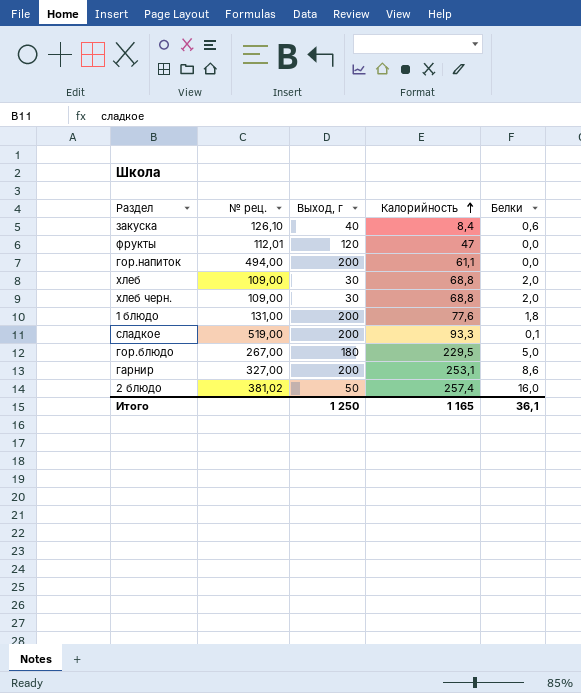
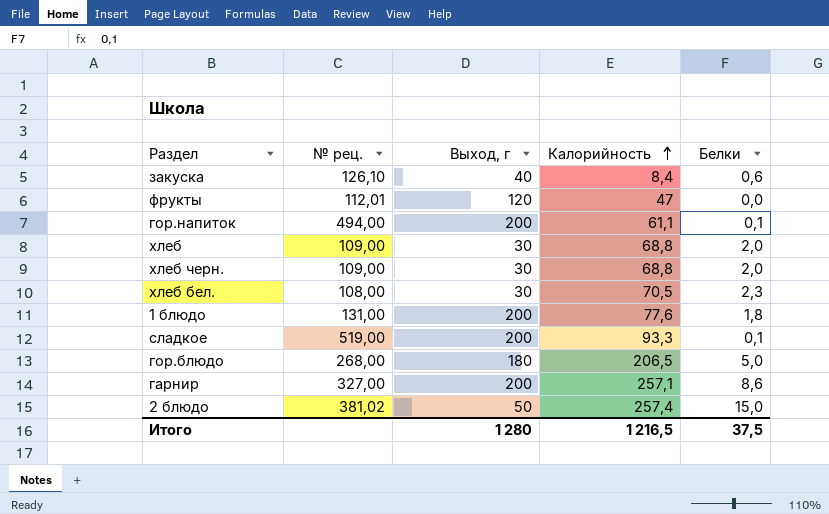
гор.напиток | Белки: 0,0 -> 0,1
row хлеб бел.: none -> 108,00 | 30 | 70,5 | 2,3
гор.блюдо | № рец.: 267,00 -> 268,00
гор.блюдо | Калорийность: 229,5 -> 206,5
гарнир | Калорийность: 253,1 -> 257,1
2 блюдо | Белки: 16,0 -> 15,0
Итого | Выход, г: 1 250 -> 1 280
Итого | Калорийность: 1 165 -> 1 216,5
Итого | Белки: 36,1 -> 37,5

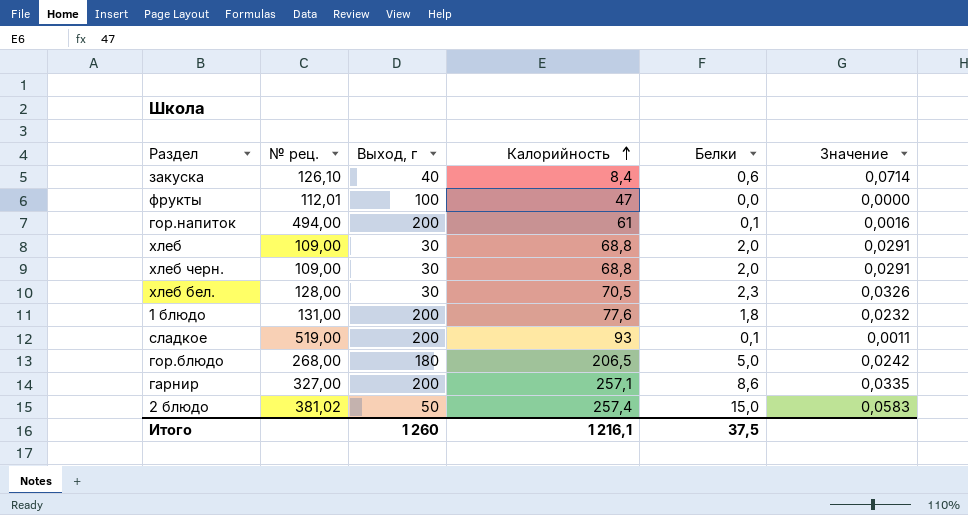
column Значение | formula: none -> [Белки] / [Калорийность]
фрукты | Выход, г: 120 -> 100
гор.напиток | Калорийность: 61,1 -> 61
хлеб бел. | № рец.: 108,00 -> 128,00
сладкое | Калорийность: 93,3 -> 93
Итого | Выход, г: 1 280 -> 1 260
Итого | Калорийность: 1 216,5 -> 1 216,1

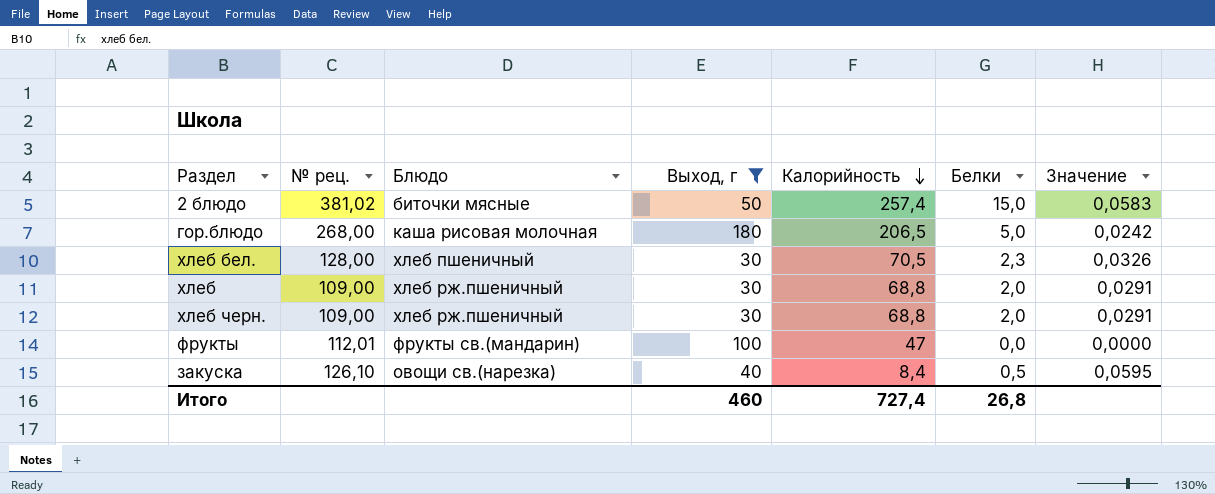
filter: none -> Выход, г != 200
row order: Калорийность ascending -> Калорийность descending
column Блюдо | position: none -> 3
закуска | Белки: 0,6 -> 0,5
закуска | Значение: 0,0714 -> 0,0595
Итого | Выход, г: 1 260 -> 460
Итого | Калорийность: 1 216,1 -> 727,4
Итого | Белки: 37,5 -> 26,8

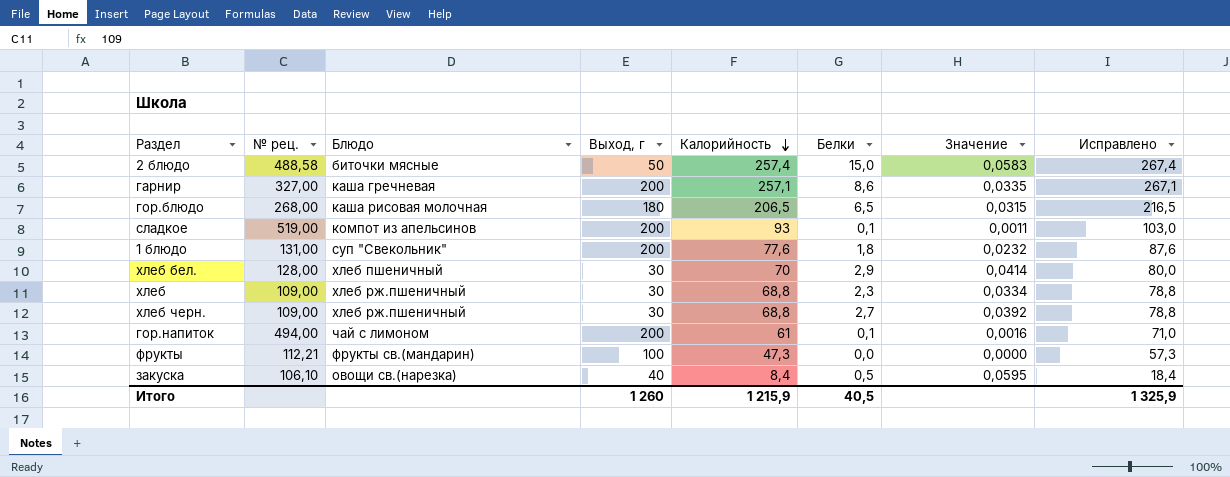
filter: Выход, г != 200 -> none
column Исправлено | formula: none -> [Калорийность] + 10
2 блюдо | № рец.: 381,02 -> 488,58
гор.блюдо | Белки: 5,0 -> 6,5
гор.блюдо | Значение: 0,0242 -> 0,0315
хлеб бел. | Калорийность: 70,5 -> 70
хлеб бел. | Белки: 2,3 -> 2,9
хлеб бел. | Значение: 0,0326 -> 0,0414
хлеб | Белки: 2,0 -> 2,3
хлеб | Значение: 0,0291 -> 0,0334
хлеб черн. | Белки: 2,0 -> 2,7
хлеб черн. | Значение: 0,0291 -> 0,0392
фрукты | № рец.: 112,01 -> 112,21
фрукты | Калорийность: 47 -> 47,3
закуска | № рец.: 126,10 -> 106,10
Итого | Выход, г: 460 -> 1 260
Итого | Калорийность: 727,4 -> 1 215,9
Итого | Белки: 26,8 -> 40,5

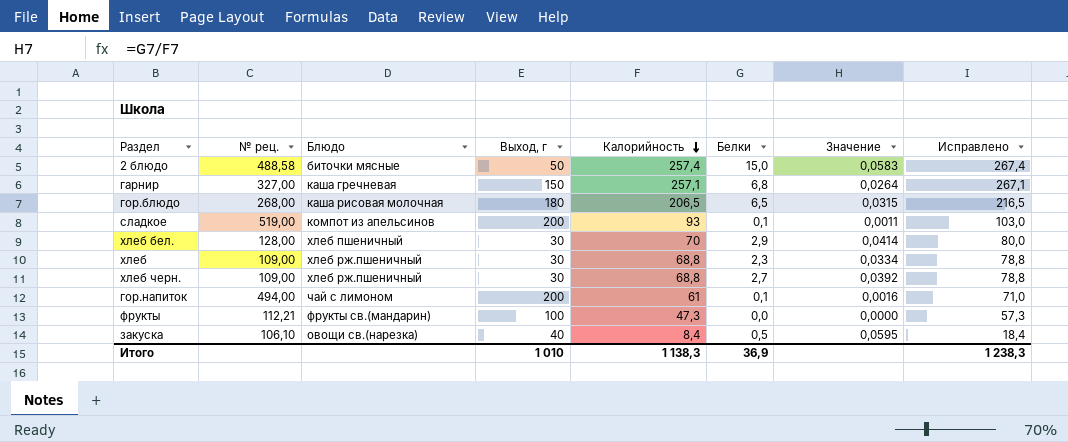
row 1 блюдо: 131,00 | суп "Свекольник" | 200 | 77,6 | 1,8 | 0,0232 | 87,6 -> none
гарнир | Выход, г: 200 -> 150
гарнир | Белки: 8,6 -> 6,8
гарнир | Значение: 0,0335 -> 0,0264
Итого | Выход, г: 1 260 -> 1 010
Итого | Калорийность: 1 215,9 -> 1 138,3
Итого | Белки: 40,5 -> 36,9
Итого | Исправлено: 1 325,9 -> 1 238,3

